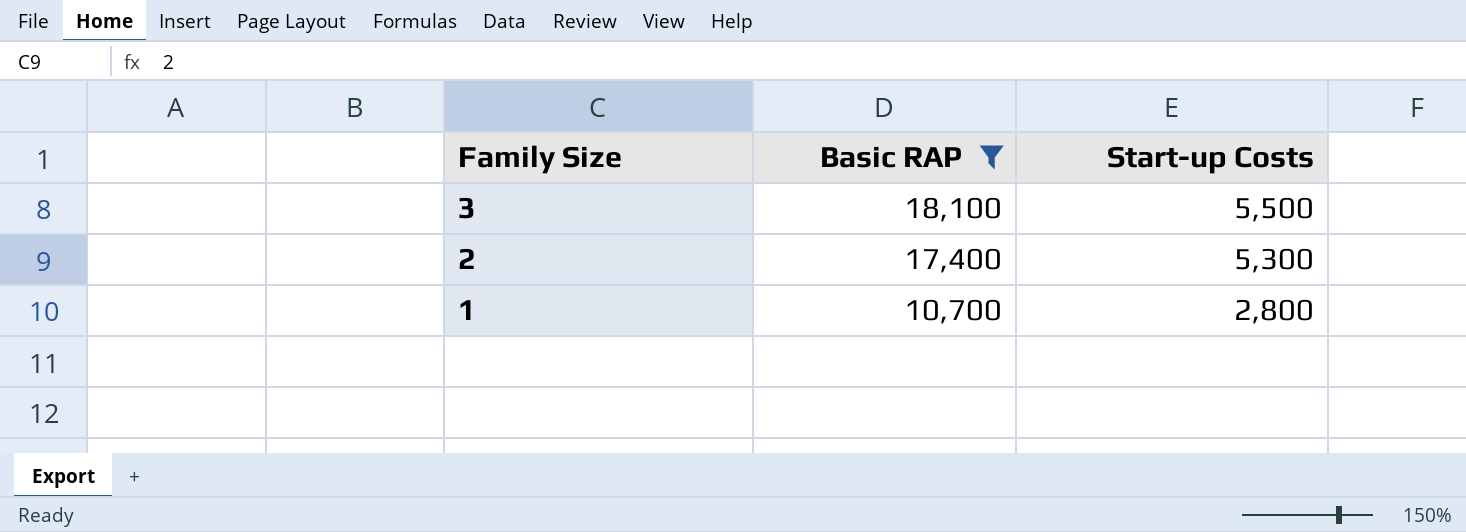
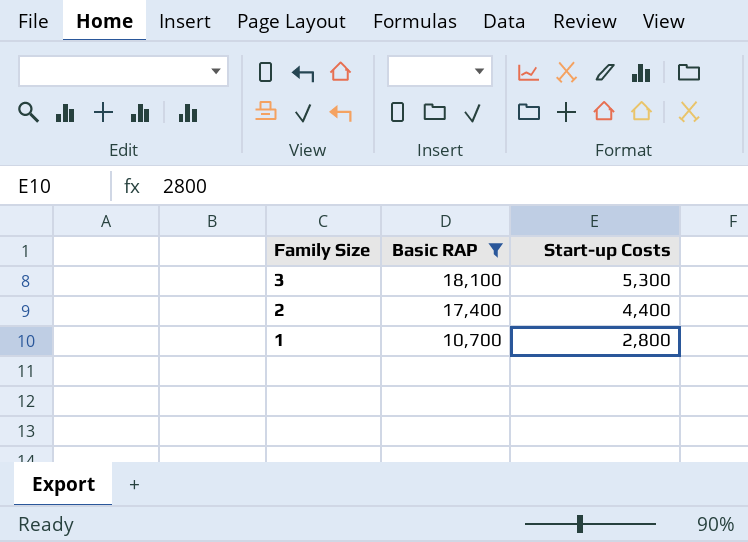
3 | Start-up Costs: 5,500 -> 5,300
2 | Start-up Costs: 5,300 -> 4,400

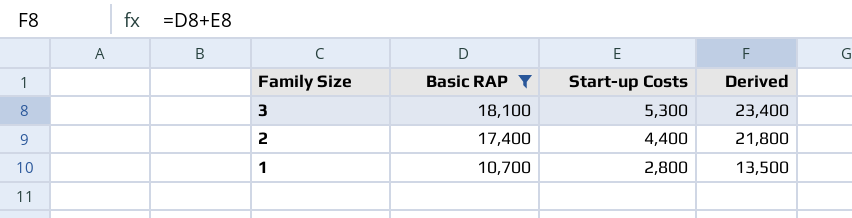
column Derived | formula: none -> [Basic RAP] + [Start-up Costs]

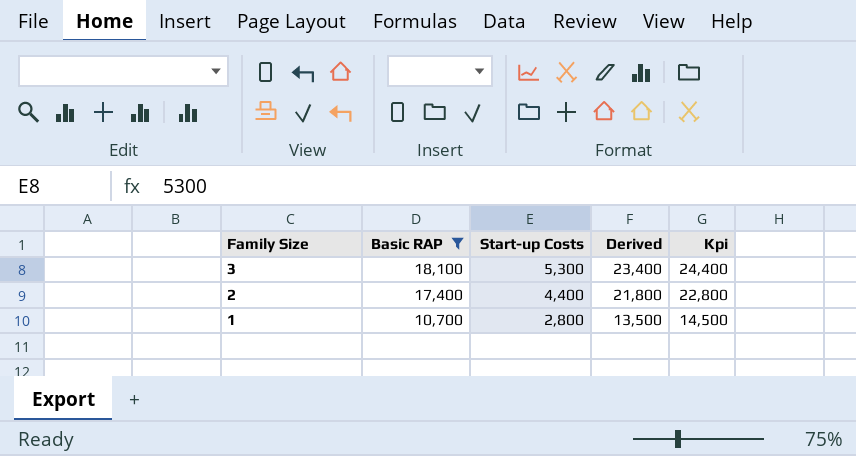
column Kpi | formula: none -> [Derived] + 1000

